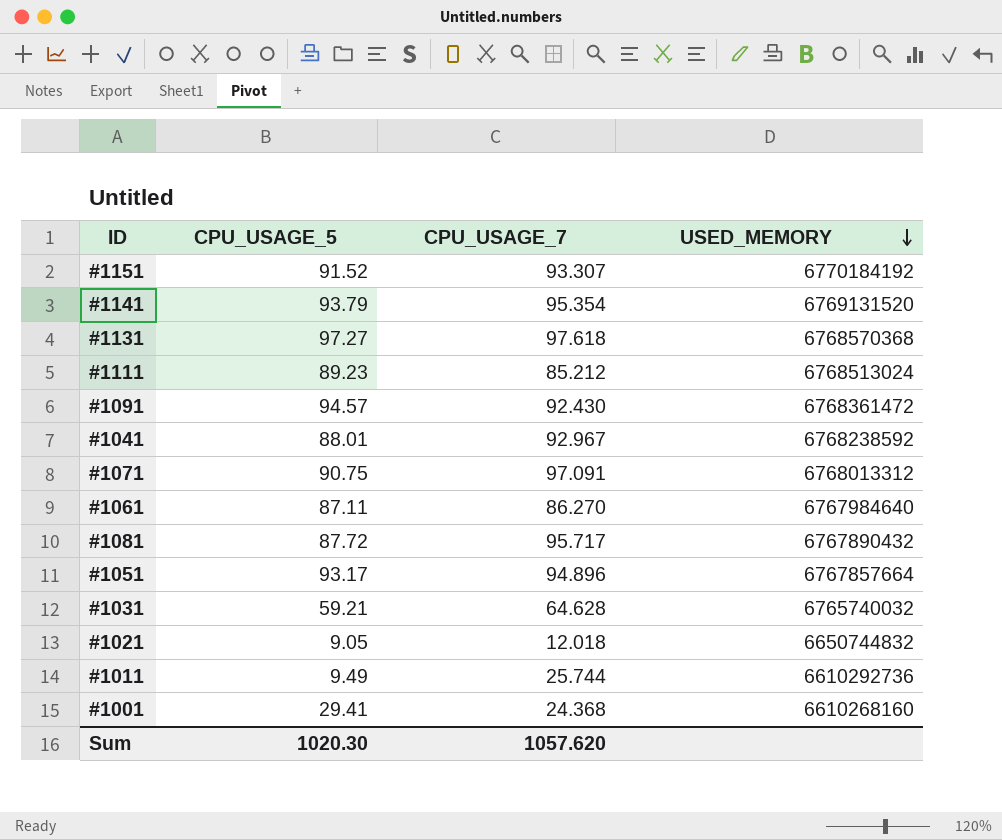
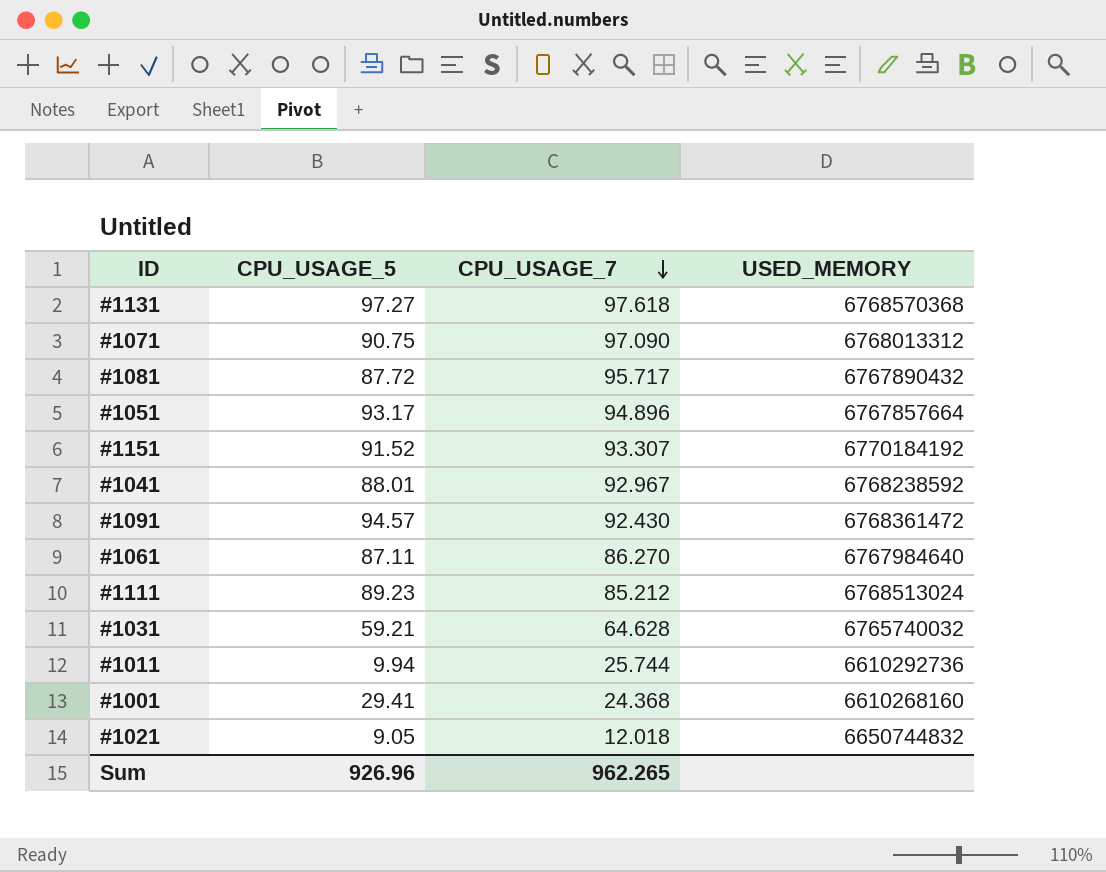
row order: USED_MEMORY descending -> CPU_USAGE_7 descending
row #1141: 93.79 | 95.354 | 6769131520 -> none
#1071 | CPU_USAGE_7: 97.091 -> 97.090
#1011 | CPU_USAGE_5: 9.49 -> 9.94
Sum | CPU_USAGE_5: 1020.30 -> 926.96
Sum | CPU_USAGE_7: 1057.620 -> 962.265

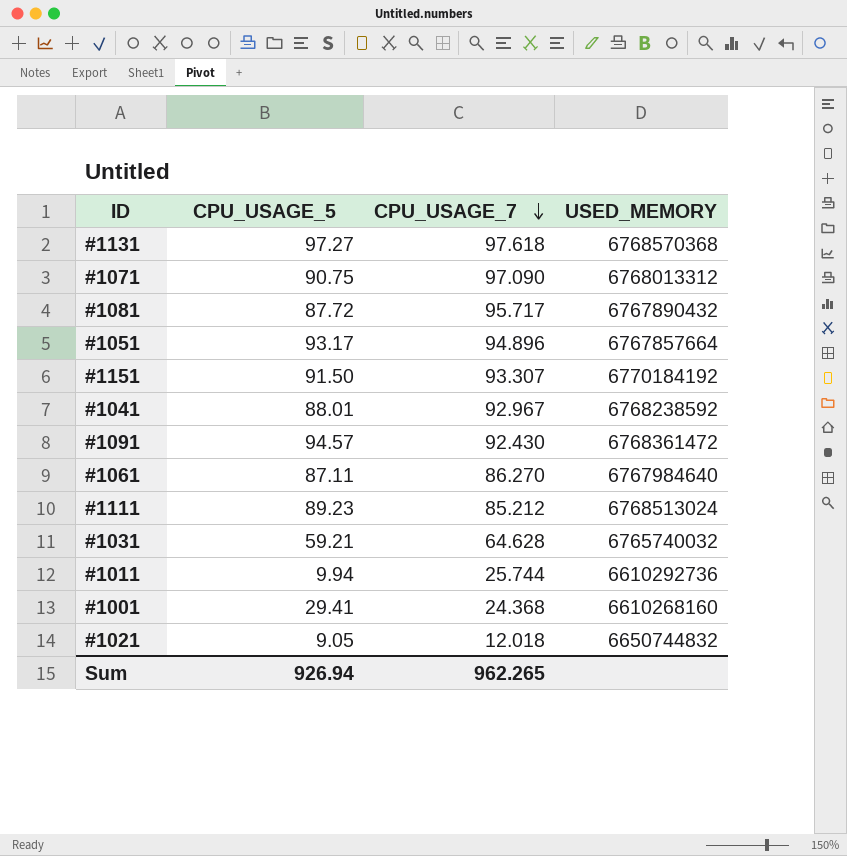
#1151 | CPU_USAGE_5: 91.52 -> 91.50
Sum | CPU_USAGE_5: 926.96 -> 926.94

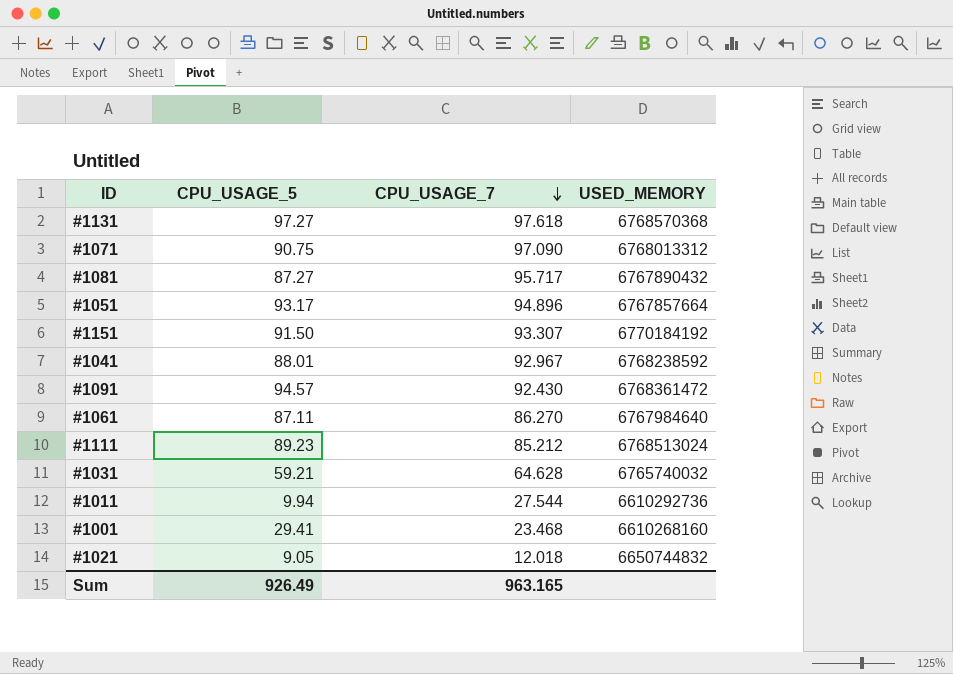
#1081 | CPU_USAGE_5: 87.72 -> 87.27
#1011 | CPU_USAGE_7: 25.744 -> 27.544
#1001 | CPU_USAGE_7: 24.368 -> 23.468
Sum | CPU_USAGE_5: 926.94 -> 926.49
Sum | CPU_USAGE_7: 962.265 -> 963.165

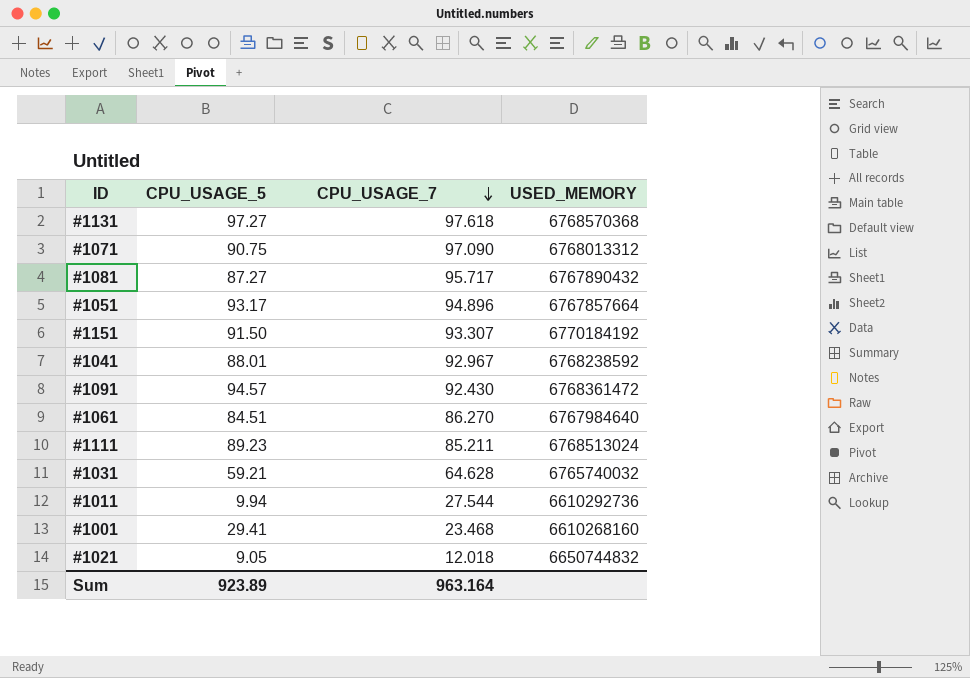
#1061 | CPU_USAGE_5: 87.11 -> 84.51
#1111 | CPU_USAGE_7: 85.212 -> 85.211
Sum | CPU_USAGE_5: 926.49 -> 923.89
Sum | CPU_USAGE_7: 963.165 -> 963.164

